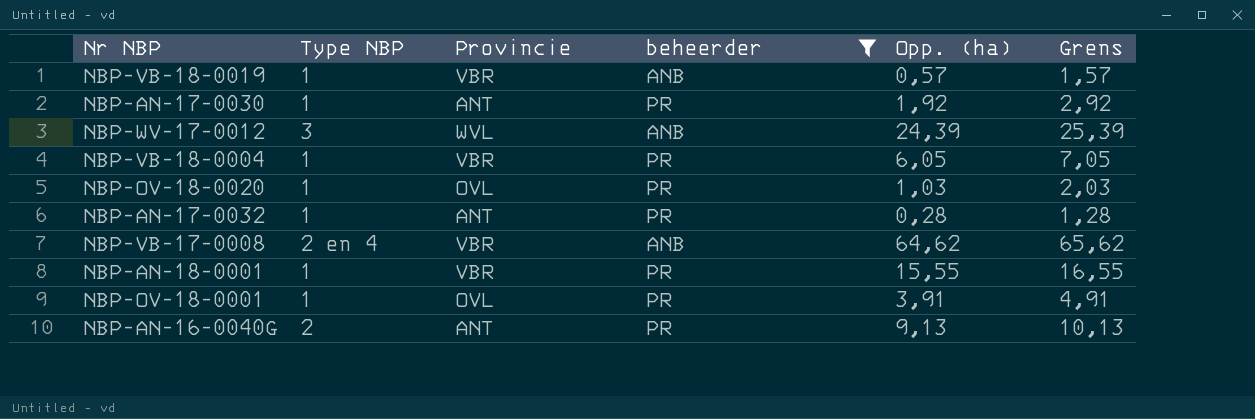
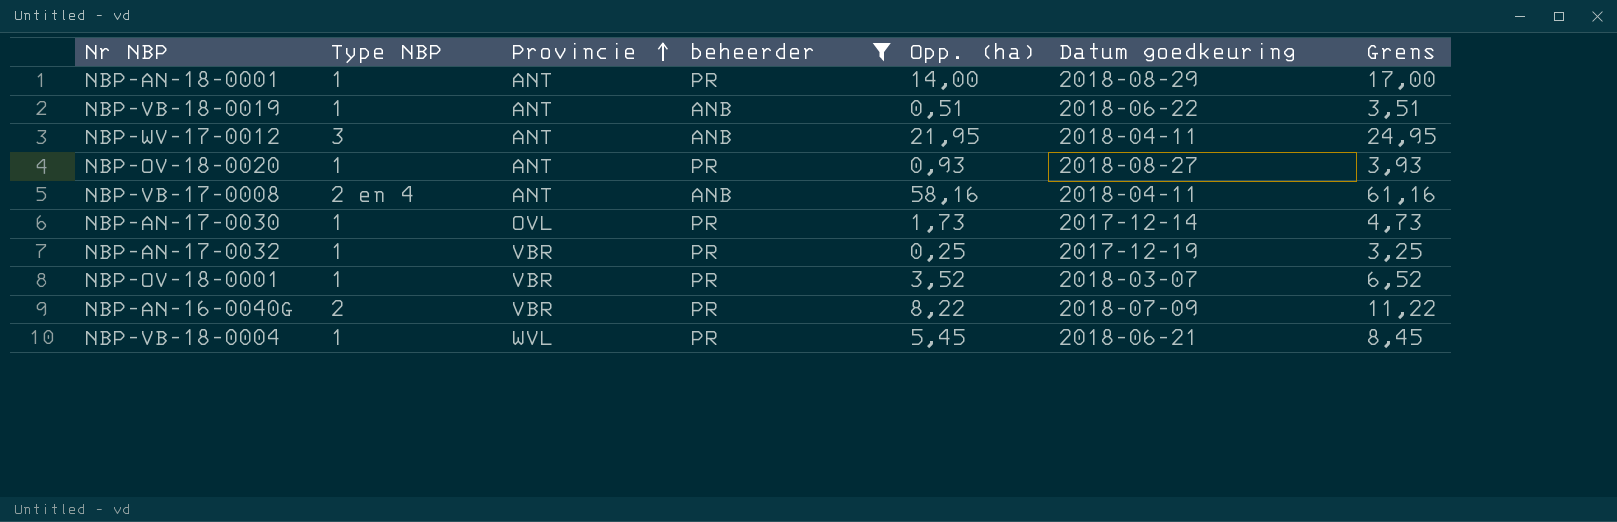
row order: none -> Provincie ascending
column Datum goedkeuring | position: none -> 6
column Grens | formula: [Opp. (ha)] + 1 -> [Opp. (ha)] + 3
NBP-AN-18-0001 | Provincie: VBR -> ANT
NBP-AN-18-0001 | Opp. (ha): 15,55 -> 14,00
NBP-VB-18-0019 | Provincie: VBR -> ANT
NBP-VB-18-0019 | Opp. (ha): 0,57 -> 0,51
NBP-WV-17-0012 | Provincie: WVL -> ANT
NBP-WV-17-0012 | Opp. (ha): 24,39 -> 21,95
NBP-OV-18-0020 | Provincie: OVL -> ANT
NBP-OV-18-0020 | Opp. (ha): 1,03 -> 0,93
NBP-VB-17-0008 | Provincie: VBR -> ANT
NBP-VB-17-0008 | Opp. (ha): 64,62 -> 58,16
NBP-AN-17-0030 | Provincie: ANT -> OVL
NBP-AN-17-0030 | Opp. (ha): 1,92 -> 1,73
NBP-AN-17-0032 | Provincie: ANT -> VBR
NBP-AN-17-0032 | Opp. (ha): 0,28 -> 0,25
NBP-OV-18-0001 | Provincie: OVL -> VBR
NBP-OV-18-0001 | Opp. (ha): 3,91 -> 3,52
NBP-AN-16-0040G | Provincie: ANT -> VBR
NBP-AN-16-0040G | Opp. (ha): 9,13 -> 8,22
NBP-VB-18-0004 | Provincie: VBR -> WVL
NBP-VB-18-0004 | Opp. (ha): 6,05 -> 5,45

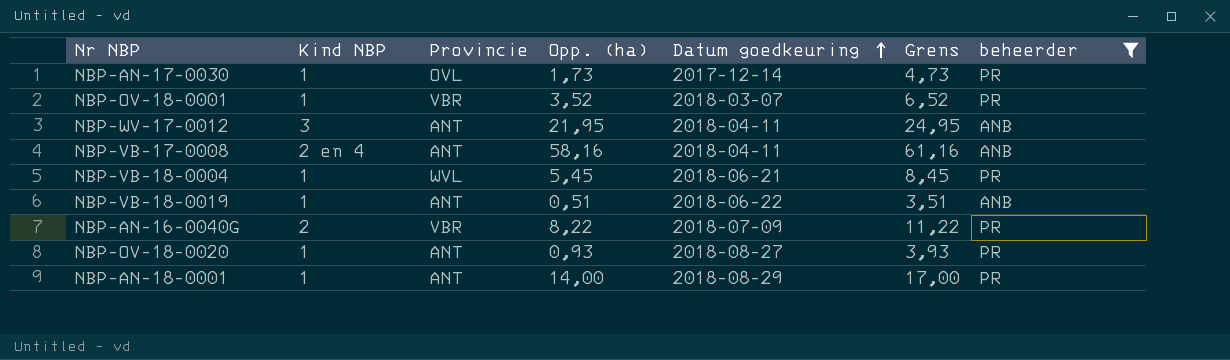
row order: Provincie ascending -> Datum goedkeuring ascending
column name: Type NBP -> Kind NBP
column beheerder | position: 4 -> 7
row NBP-AN-17-0032: 1 | VBR | PR | 0,25 | 2017-12-19 | 3,25 -> none

